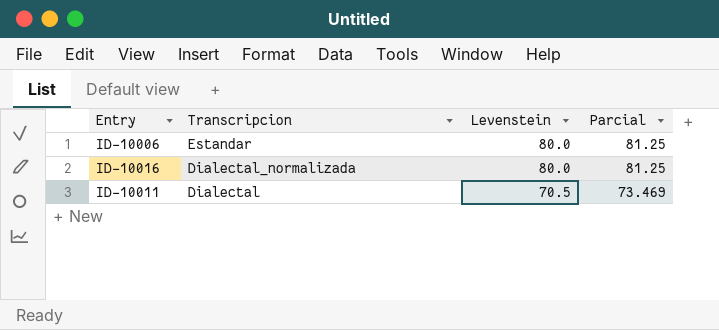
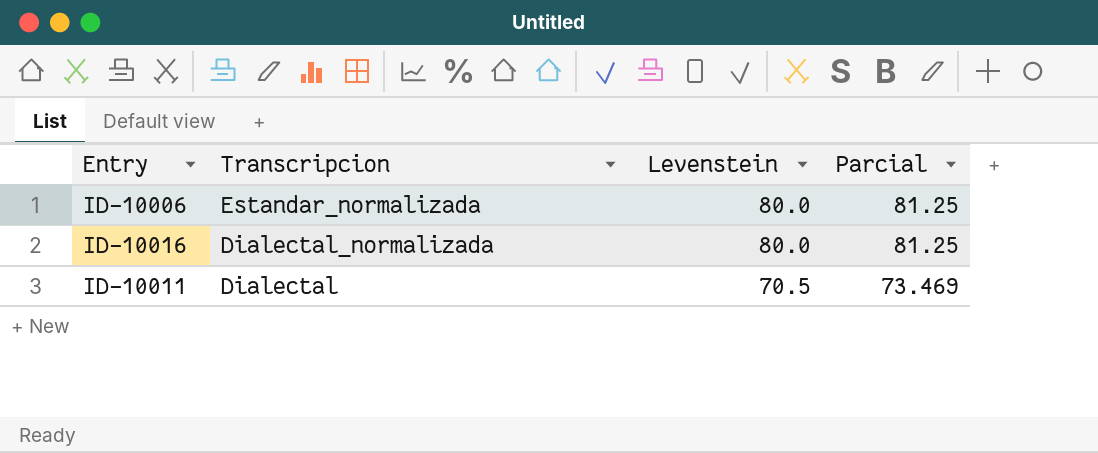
ID-10006 | Transcripcion: Estandar -> Estandar_normalizada

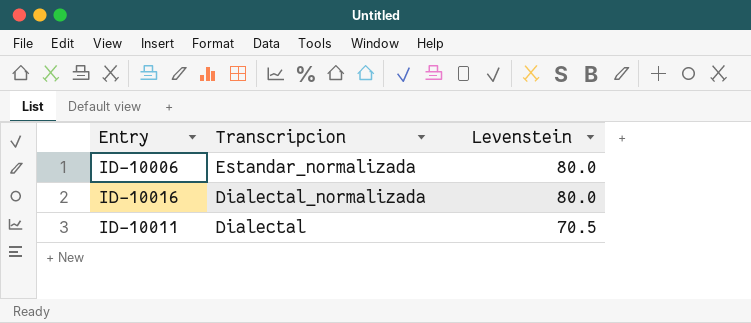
column Parcial | position: 4 -> none

